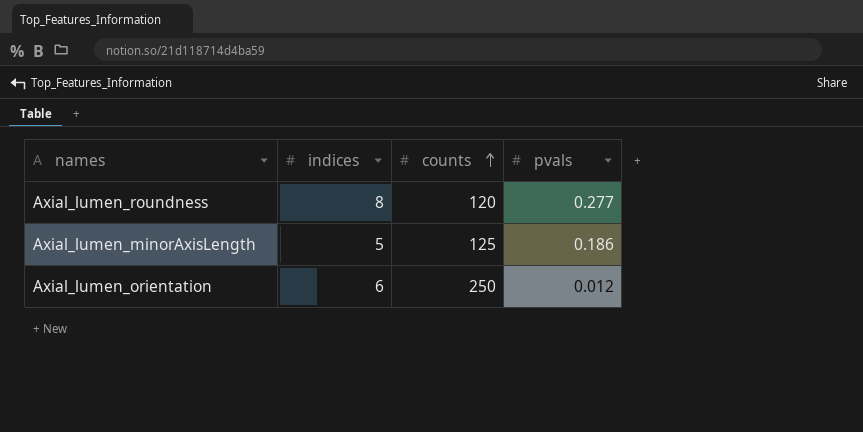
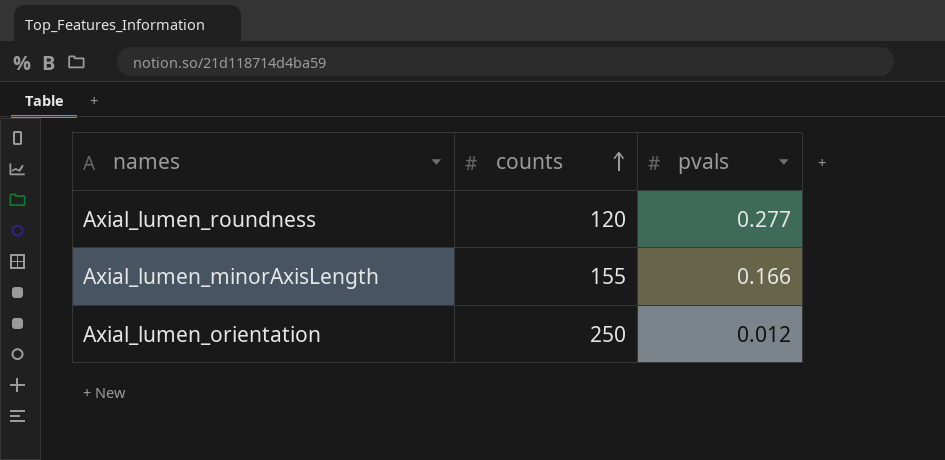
column indices | position: 2 -> none
Axial_lumen_minorAxisLength | counts: 125 -> 155
Axial_lumen_minorAxisLength | pvals: 0.186 -> 0.166

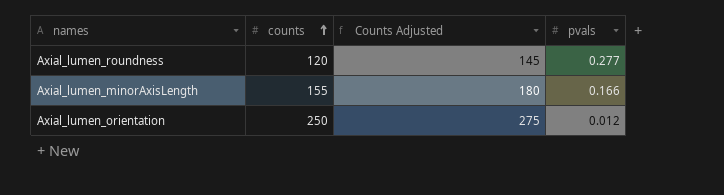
column Counts Adjusted | formula: none -> [counts] + 25

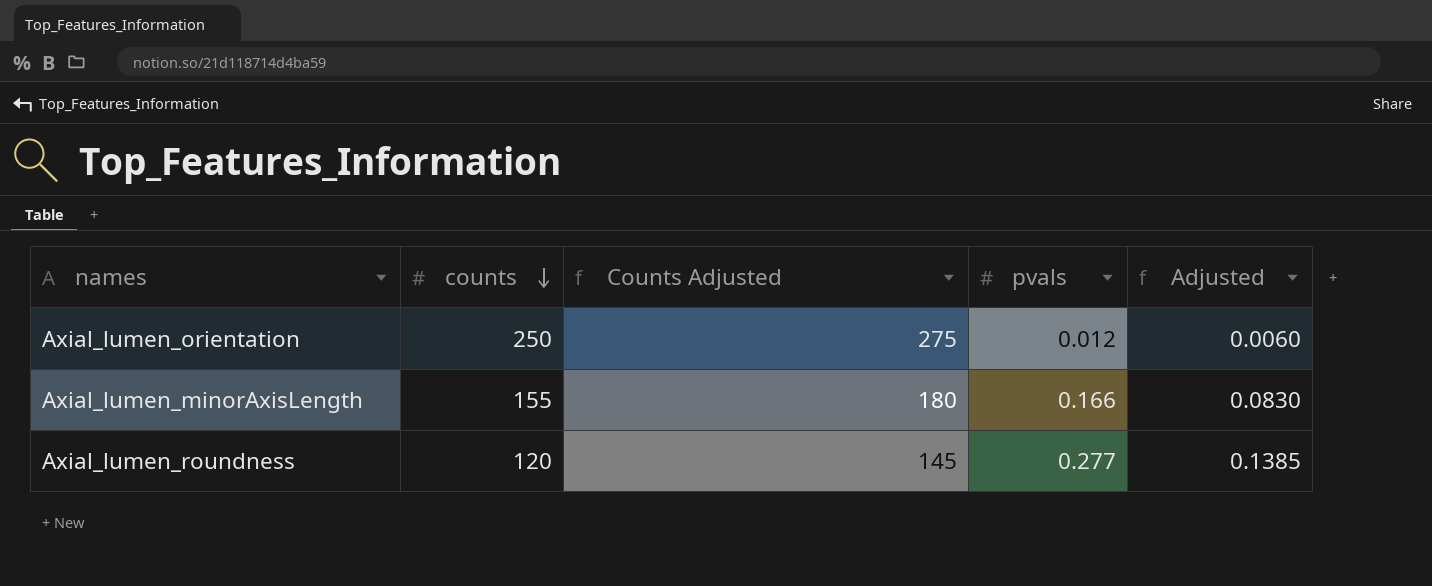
row order: counts ascending -> counts descending
column Adjusted | formula: none -> [pvals] * 0.5

